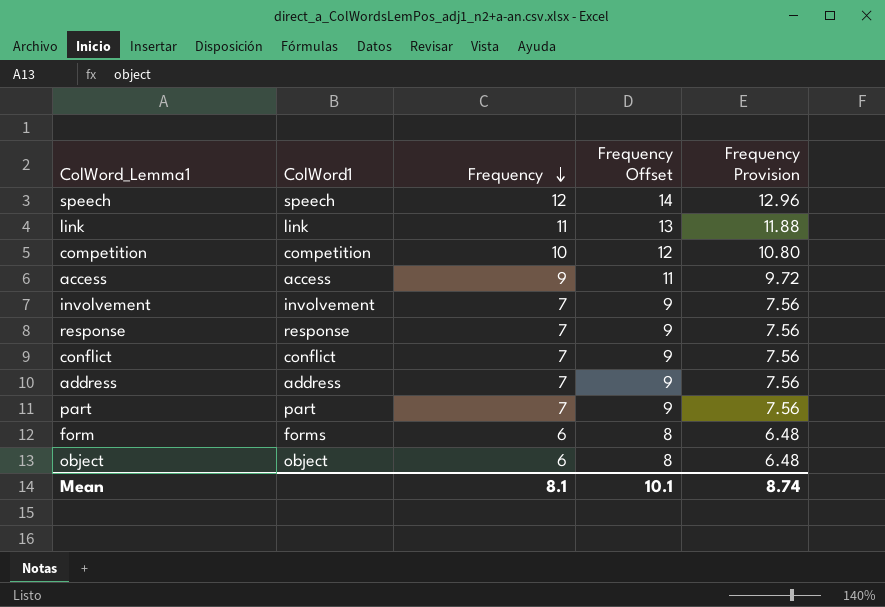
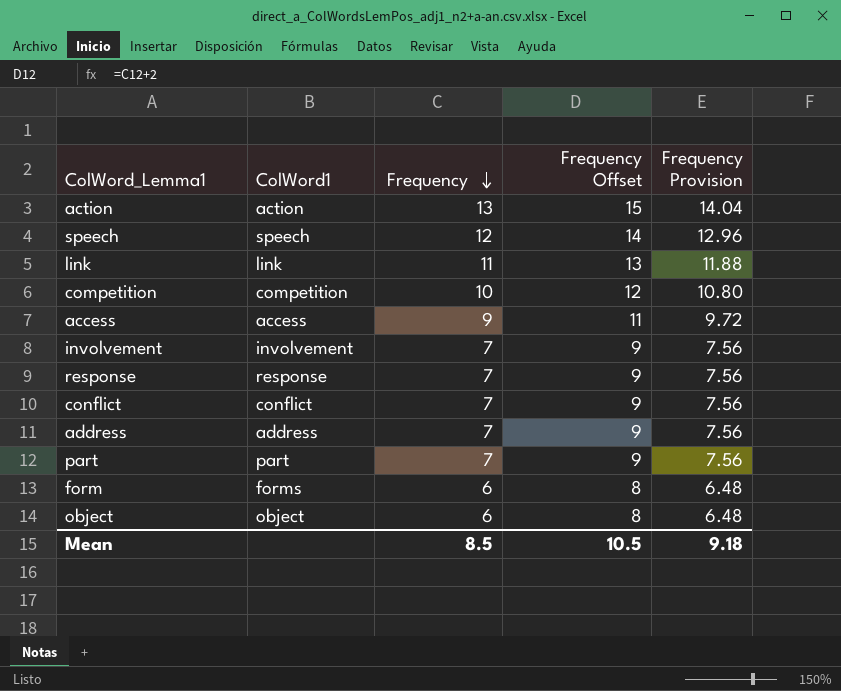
row action: none -> action | 13 | 15 | 14.04
Mean | Frequency: 8.1 -> 8.5
Mean | Frequency Offset: 10.1 -> 10.5
Mean | Frequency Provision: 8.74 -> 9.18

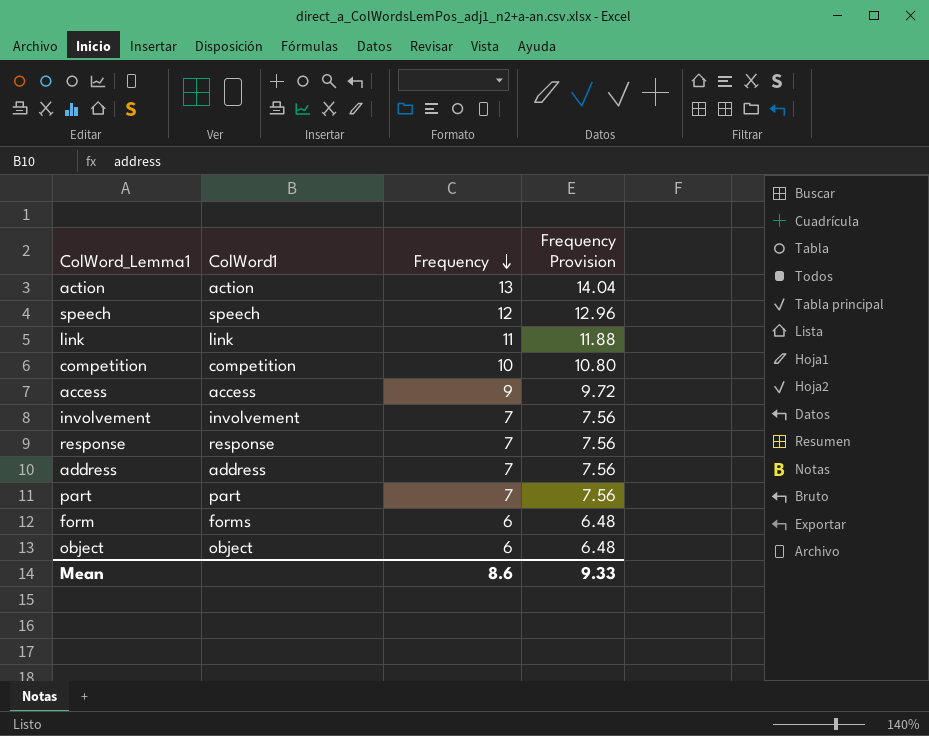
column Frequency Offset | formula: [Frequency] + 2 -> none
row conflict: conflict | 7 | 9 | 7.56 -> none
Mean | Frequency: 8.5 -> 8.6
Mean | Frequency Provision: 9.18 -> 9.33

